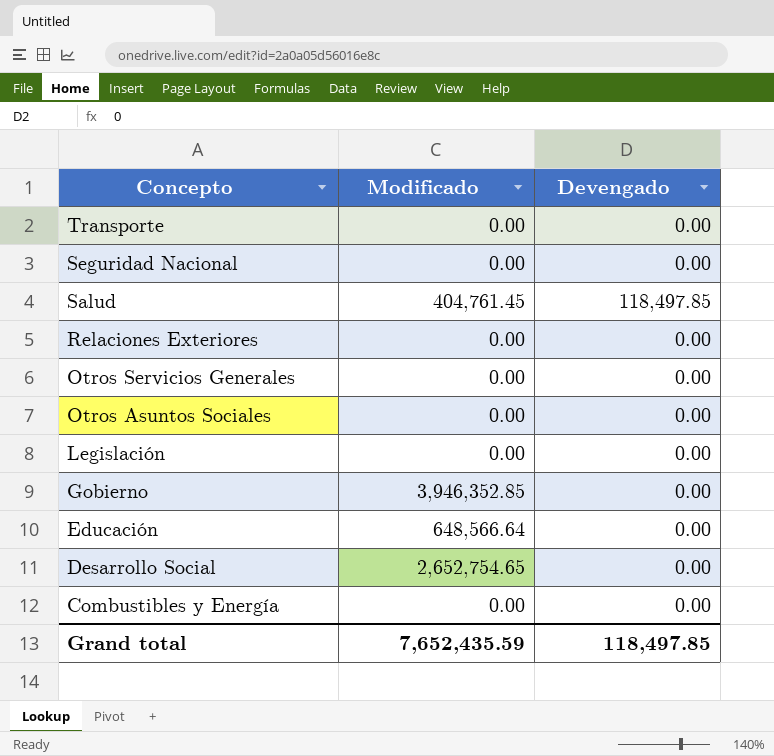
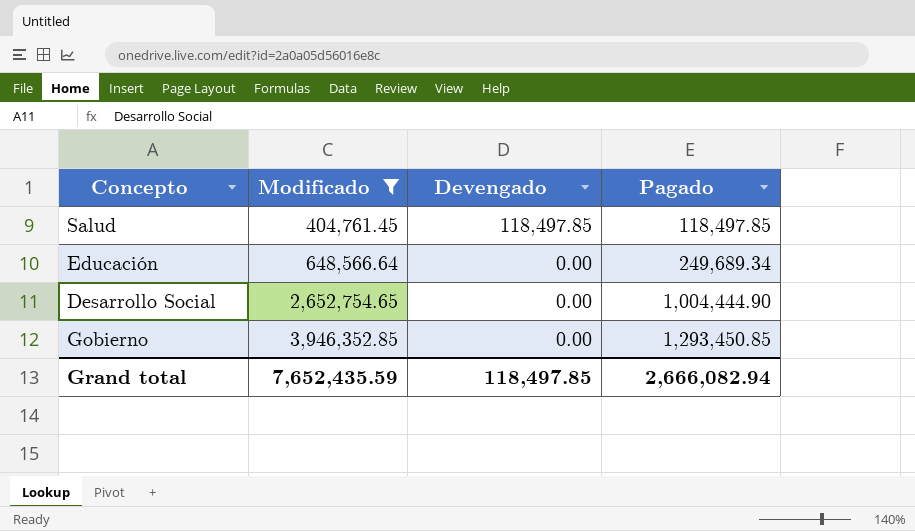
filter: none -> Modificado != 0.00
row order: Concepto descending -> Modificado ascending
column Pagado | position: none -> 4

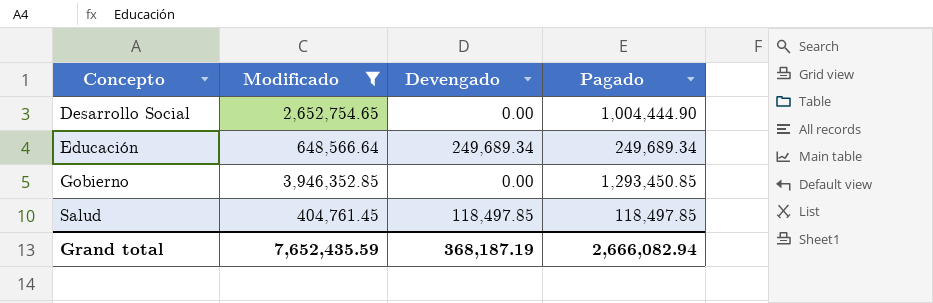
row order: Modificado ascending -> Concepto ascending
Educación | Devengado: 0.00 -> 249,689.34
Grand total | Devengado: 118,497.85 -> 368,187.19

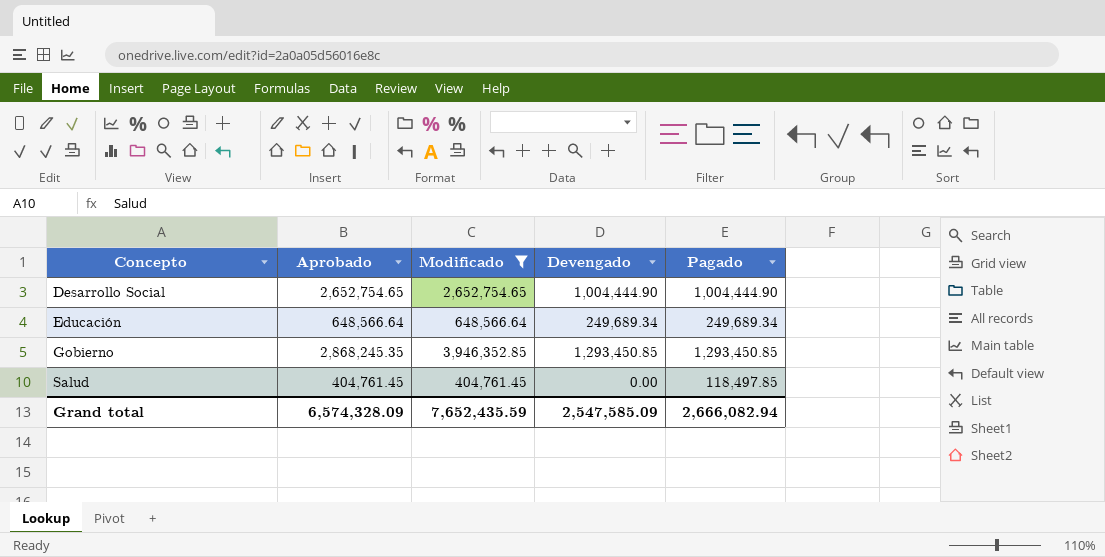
column Aprobado | position: none -> 2
Desarrollo Social | Devengado: 0.00 -> 1,004,444.90
Gobierno | Devengado: 0.00 -> 1,293,450.85
Salud | Devengado: 118,497.85 -> 0.00
Grand total | Devengado: 368,187.19 -> 2,547,585.09

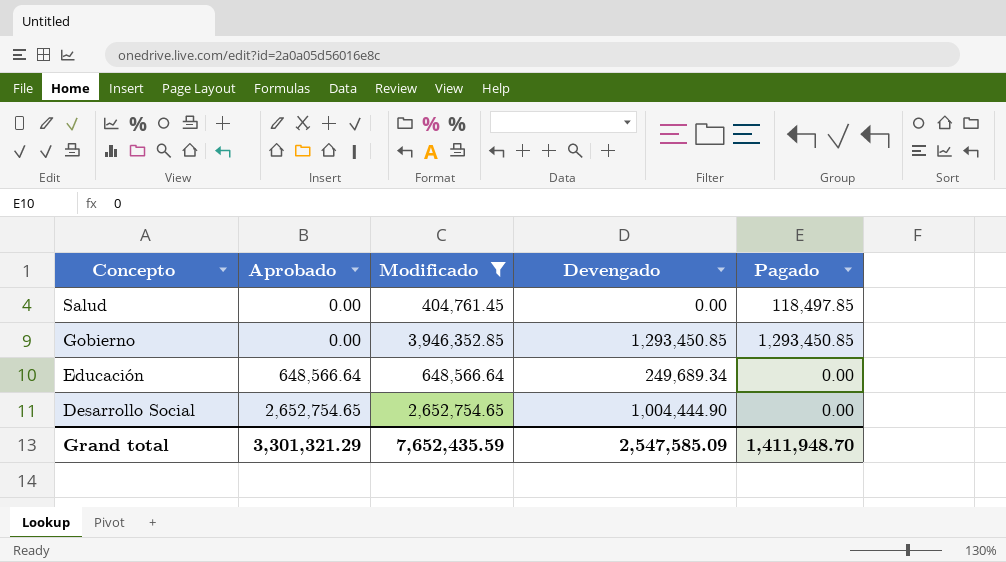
row order: Concepto ascending -> Concepto descending
Salud | Aprobado: 404,761.45 -> 0.00
Gobierno | Aprobado: 2,868,245.35 -> 0.00
Educación | Pagado: 249,689.34 -> 0.00
Desarrollo Social | Pagado: 1,004,444.90 -> 0.00
Grand total | Aprobado: 6,574,328.09 -> 3,301,321.29
Grand total | Pagado: 2,666,082.94 -> 1,411,948.70

